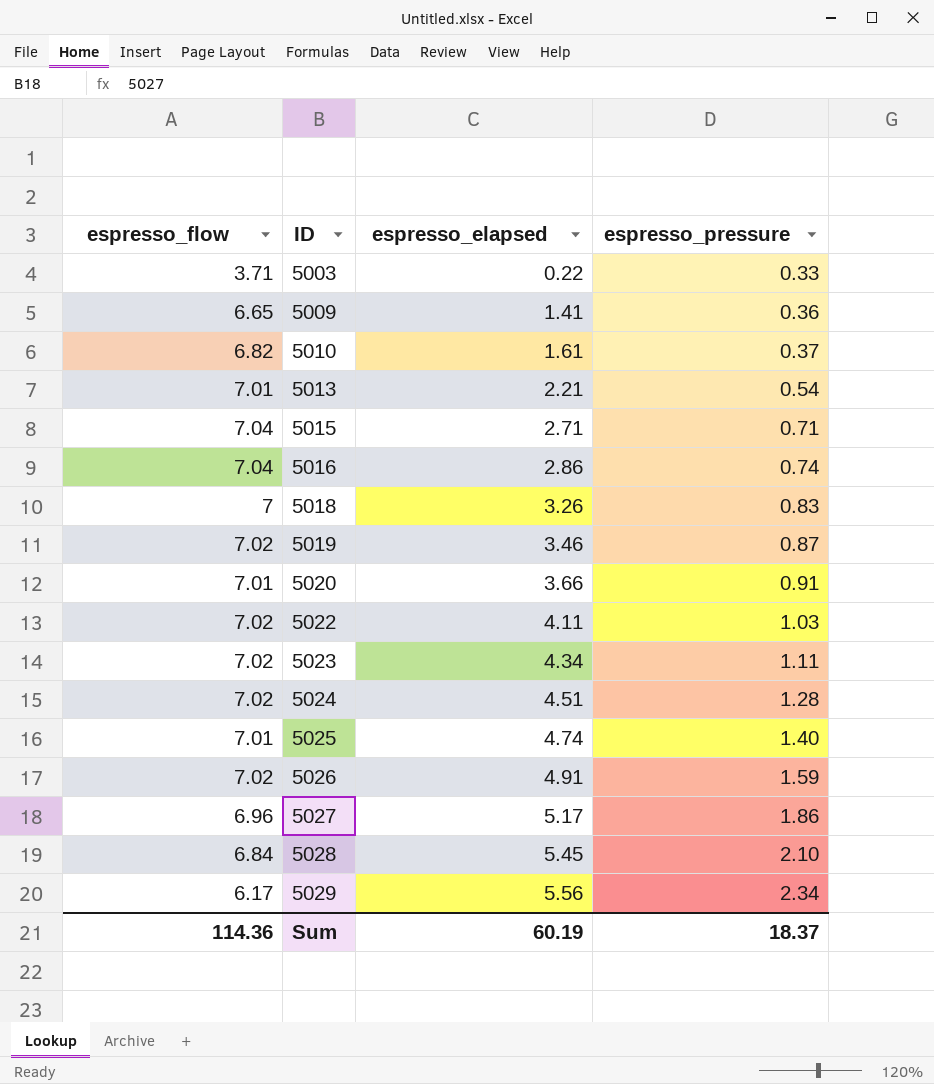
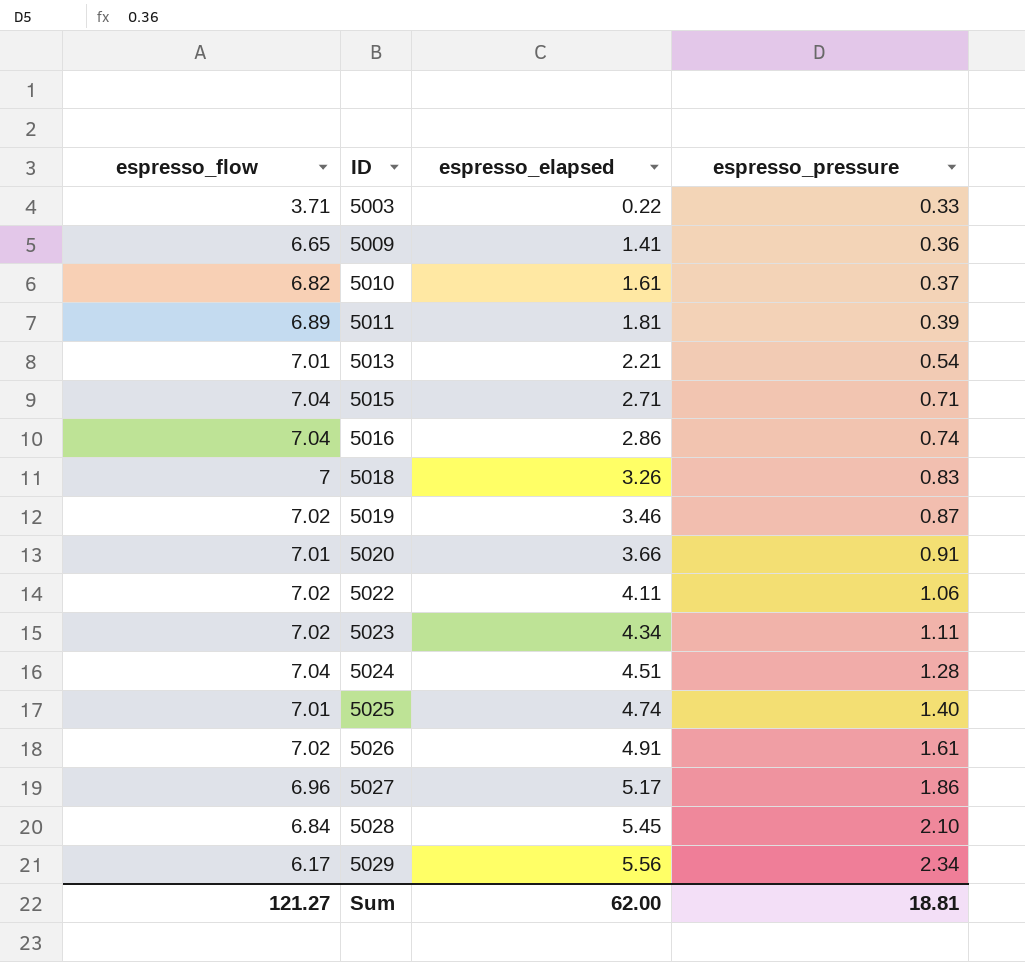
row 5011: none -> 6.89 | 1.81 | 0.39
5022 | espresso_pressure: 1.03 -> 1.06
5024 | espresso_flow: 7.02 -> 7.04
5026 | espresso_pressure: 1.59 -> 1.61
Sum | espresso_flow: 114.36 -> 121.27
Sum | espresso_elapsed: 60.19 -> 62.00
Sum | espresso_pressure: 18.37 -> 18.81

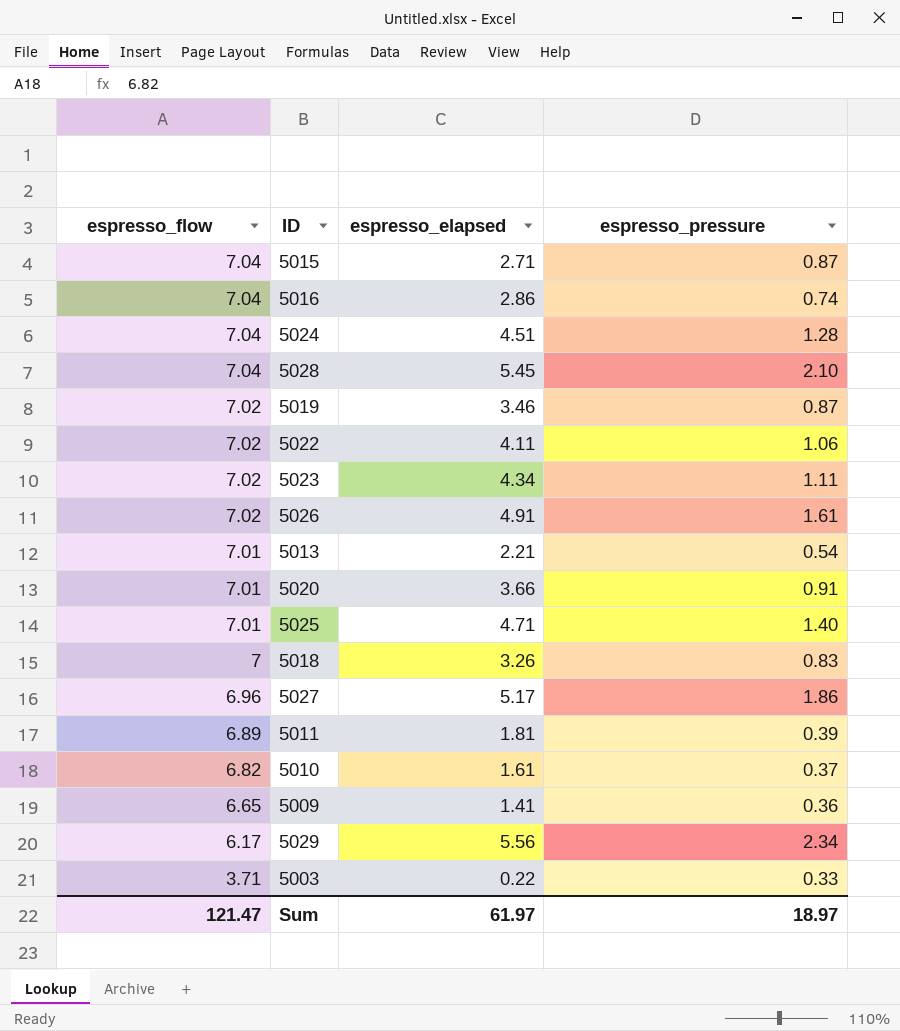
row order: ID ascending -> espresso_flow descending
5015 | espresso_pressure: 0.71 -> 0.87
5028 | espresso_flow: 6.84 -> 7.04
5025 | espresso_elapsed: 4.74 -> 4.71
Sum | espresso_flow: 121.27 -> 121.47
Sum | espresso_elapsed: 62.00 -> 61.97
Sum | espresso_pressure: 18.81 -> 18.97

